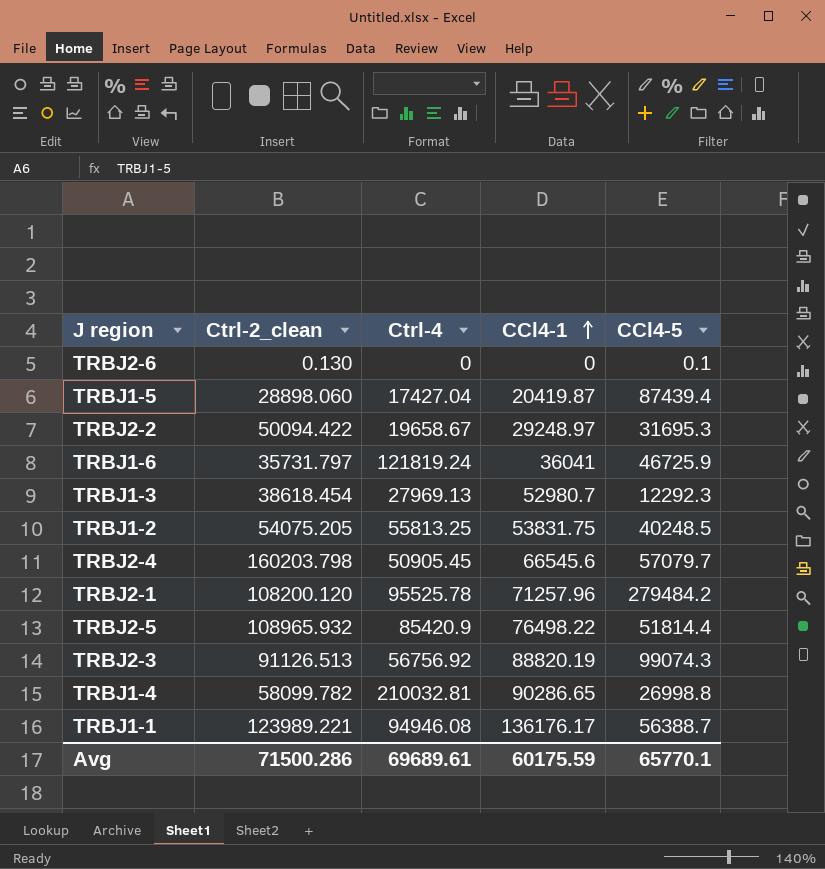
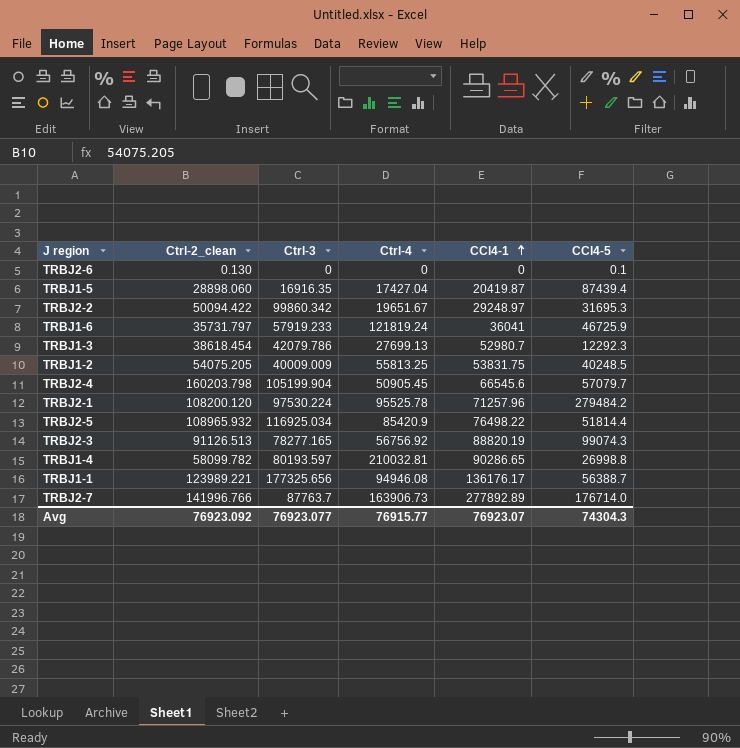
column Ctrl-3 | position: none -> 3
TRBJ2-2 | Ctrl-4: 19658.67 -> 19651.67
TRBJ1-3 | Ctrl-4: 27969.13 -> 27699.13
row TRBJ2-7: none -> 141996.766 | 87763.7 | 163906.73 | 277892.89 | 176714.0
Avg | Ctrl-2_clean: 71500.286 -> 76923.092
Avg | Ctrl-4: 69689.61 -> 76915.77
Avg | CCl4-1: 60175.59 -> 76923.07
Avg | CCl4-5: 65770.1 -> 74304.3

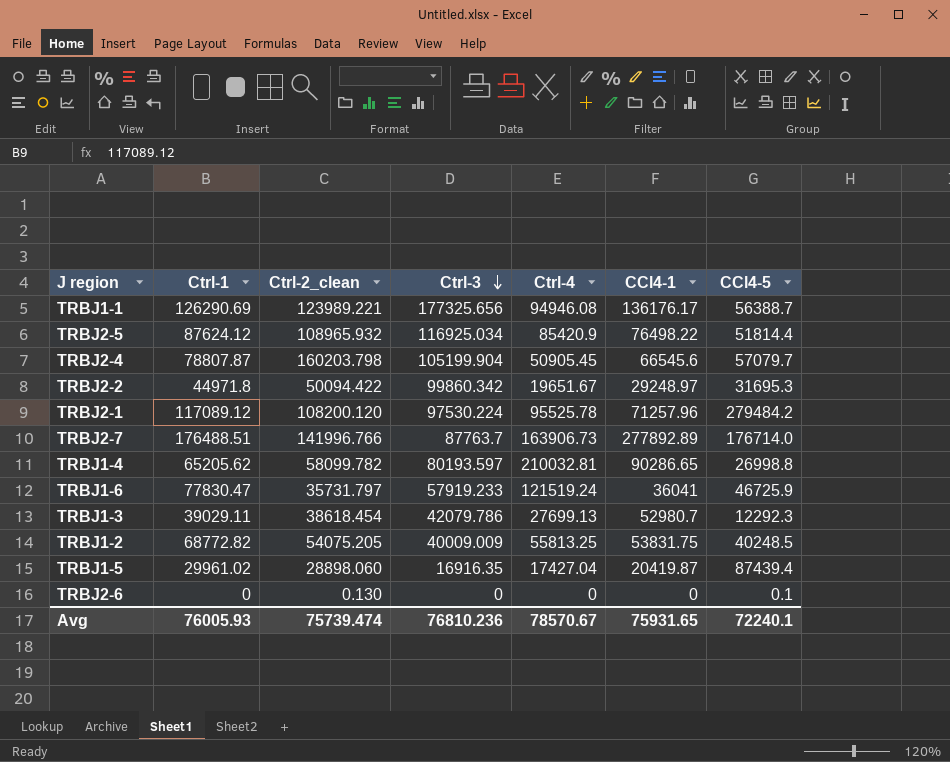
row order: CCl4-1 ascending -> Ctrl-3 descending
column Ctrl-1 | position: none -> 2
row TRBJ2-3: 91126.513 | 78277.165 | 56756.92 | 88820.19 | 99074.3 -> none
TRBJ1-6 | Ctrl-4: 121819.24 -> 121519.24
Avg | Ctrl-2_clean: 76923.092 -> 75739.474
Avg | Ctrl-3: 76923.077 -> 76810.236
Avg | Ctrl-4: 76915.77 -> 78570.67
Avg | CCl4-1: 76923.07 -> 75931.65
Avg | CCl4-5: 74304.3 -> 72240.1

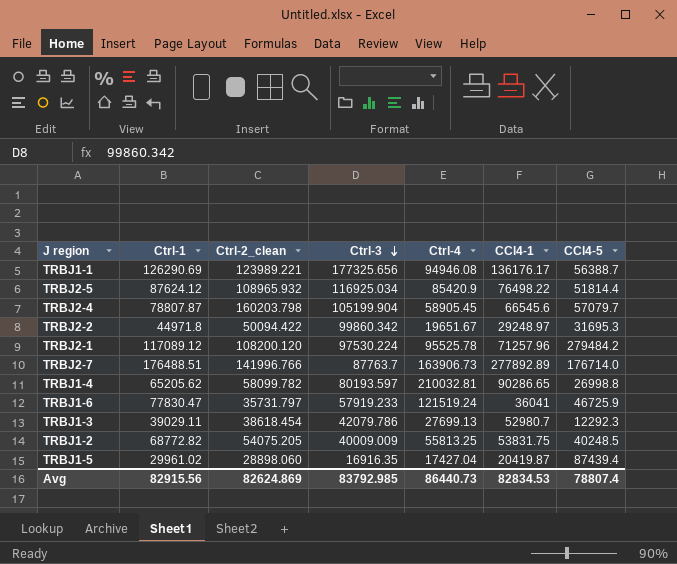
row TRBJ2-6: 0 | 0.130 | 0 | 0 | 0 | 0.1 -> none
TRBJ2-4 | Ctrl-4: 50905.45 -> 58905.45
Avg | Ctrl-1: 76005.93 -> 82915.56
Avg | Ctrl-2_clean: 75739.474 -> 82624.869
Avg | Ctrl-3: 76810.236 -> 83792.985
Avg | Ctrl-4: 78570.67 -> 86440.73
Avg | CCl4-1: 75931.65 -> 82834.53
Avg | CCl4-5: 72240.1 -> 78807.4

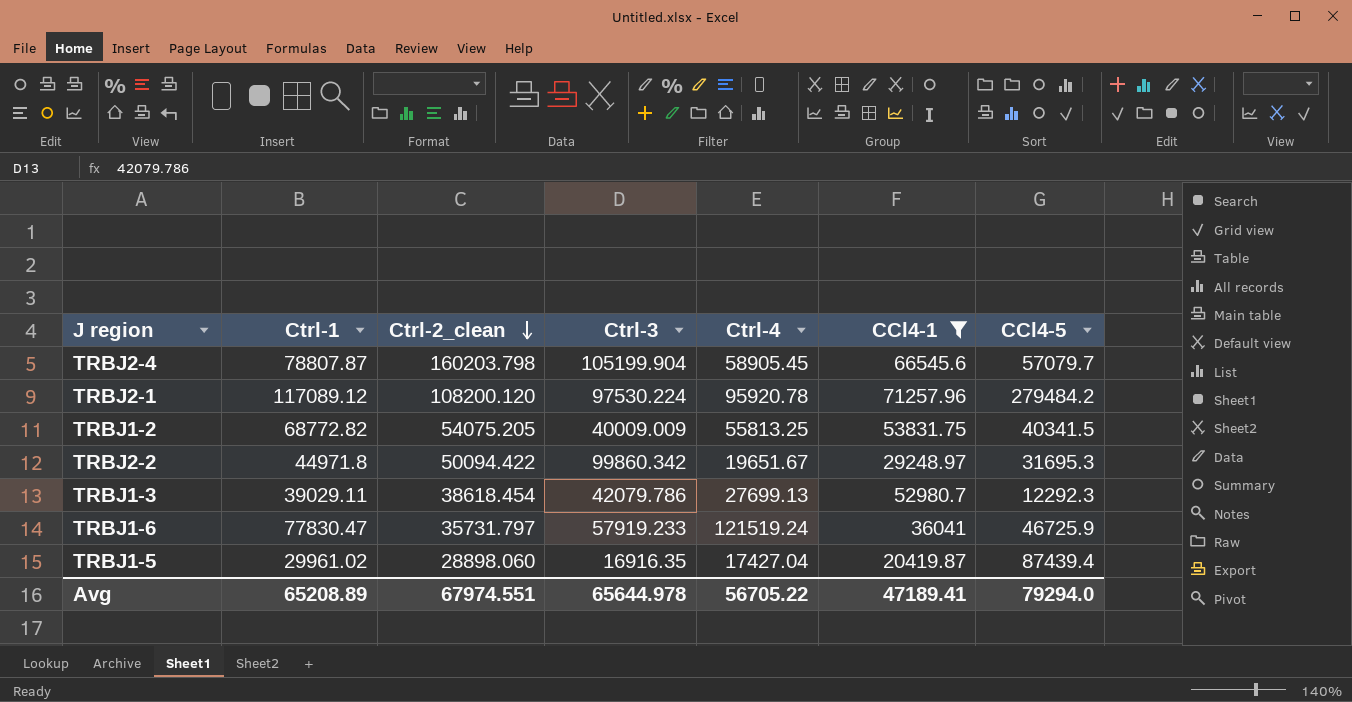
filter: none -> CCl4-1 <= 71257.96
row order: Ctrl-3 descending -> Ctrl-2_clean descending
TRBJ2-1 | Ctrl-4: 95525.78 -> 95920.78
TRBJ1-2 | CCl4-5: 40248.5 -> 40341.5
Avg | Ctrl-1: 82915.56 -> 65208.89
Avg | Ctrl-2_clean: 82624.869 -> 67974.551
Avg | Ctrl-3: 83792.985 -> 65644.978
Avg | Ctrl-4: 86440.73 -> 56705.22
Avg | CCl4-1: 82834.53 -> 47189.41
Avg | CCl4-5: 78807.4 -> 79294.0

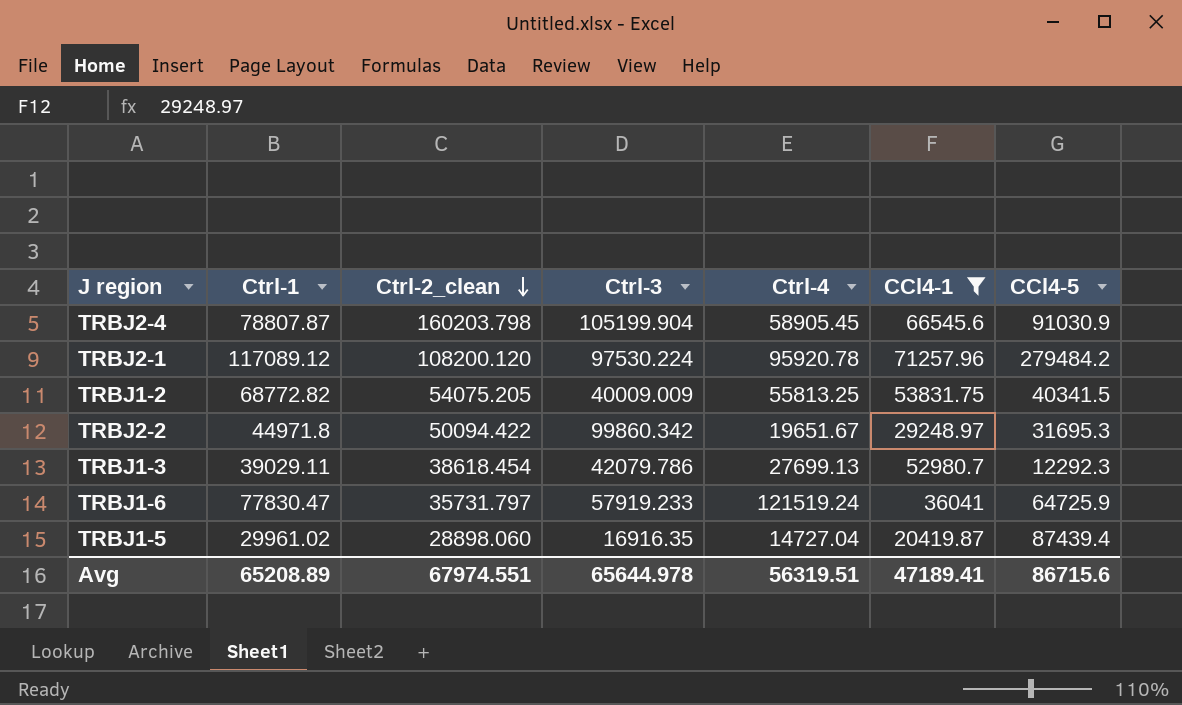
TRBJ2-4 | CCl4-5: 57079.7 -> 91030.9
TRBJ1-6 | CCl4-5: 46725.9 -> 64725.9
TRBJ1-5 | Ctrl-4: 17427.04 -> 14727.04
Avg | Ctrl-4: 56705.22 -> 56319.51
Avg | CCl4-5: 79294.0 -> 86715.6

